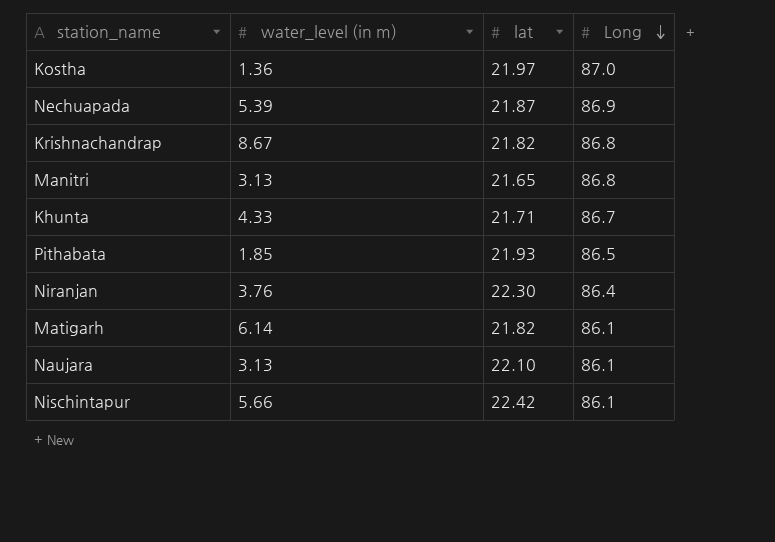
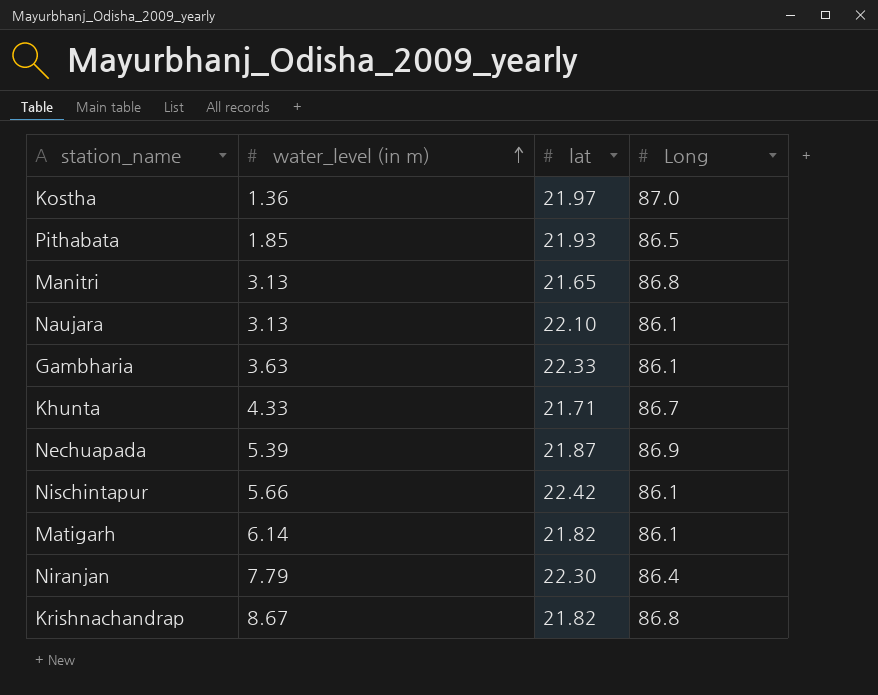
row order: Long descending -> water_level (in m) ascending
row Gambharia: none -> 3.63 | 22.33 | 86.1
Niranjan | water_level (in m): 3.76 -> 7.79

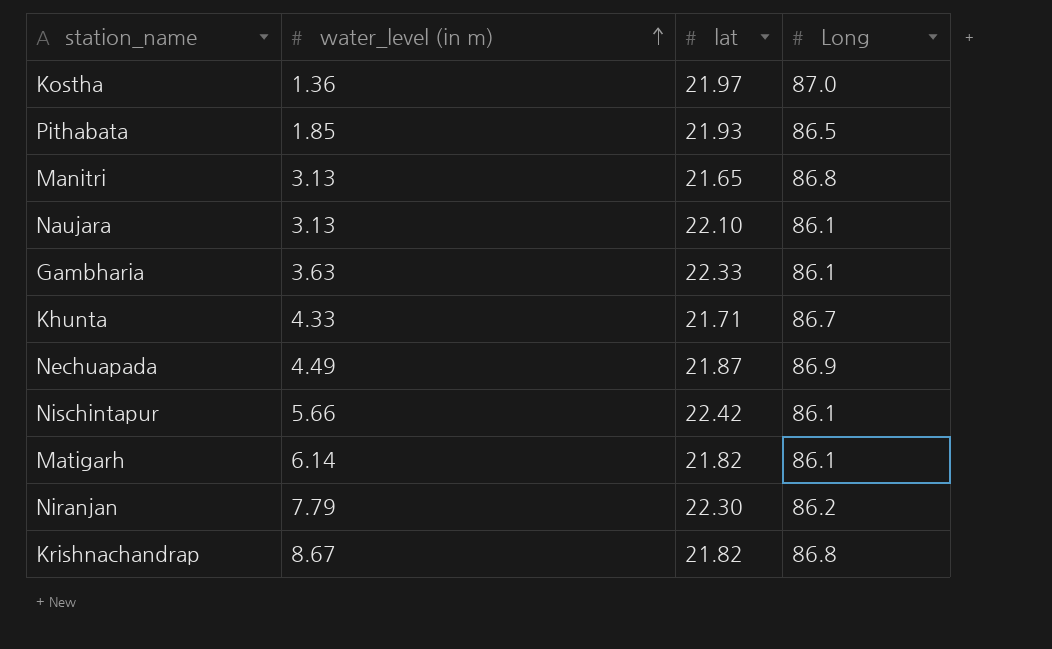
Nechuapada | water_level (in m): 5.39 -> 4.49
Niranjan | Long: 86.4 -> 86.2

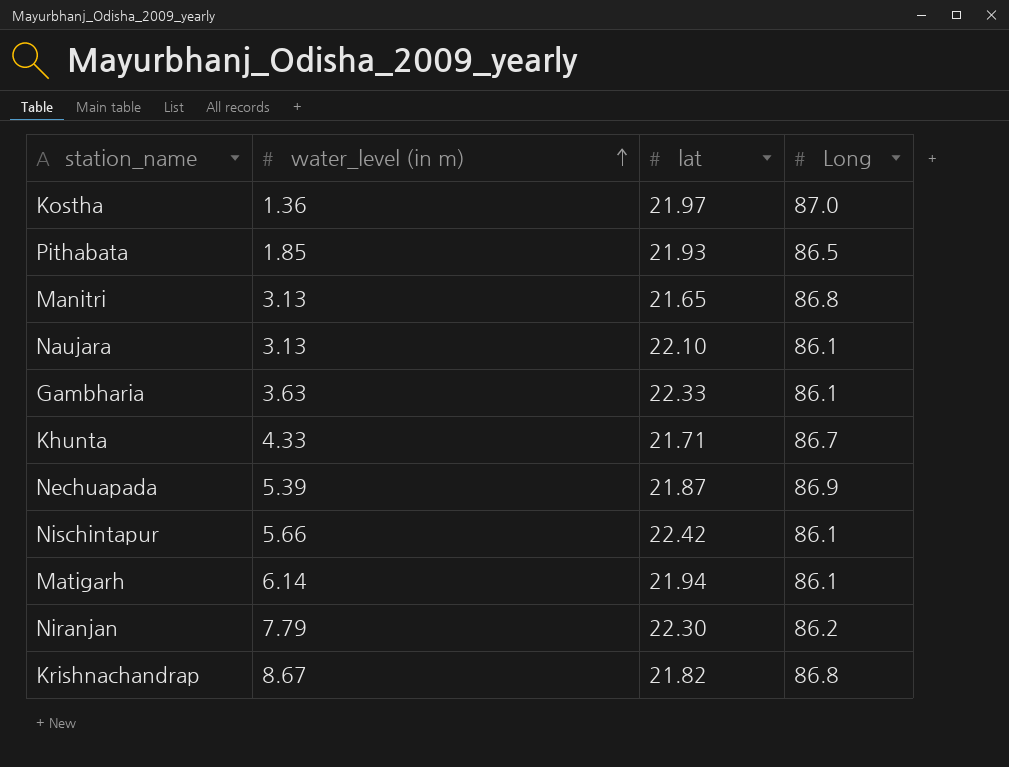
Nechuapada | water_level (in m): 4.49 -> 5.39
Matigarh | lat: 21.82 -> 21.94

